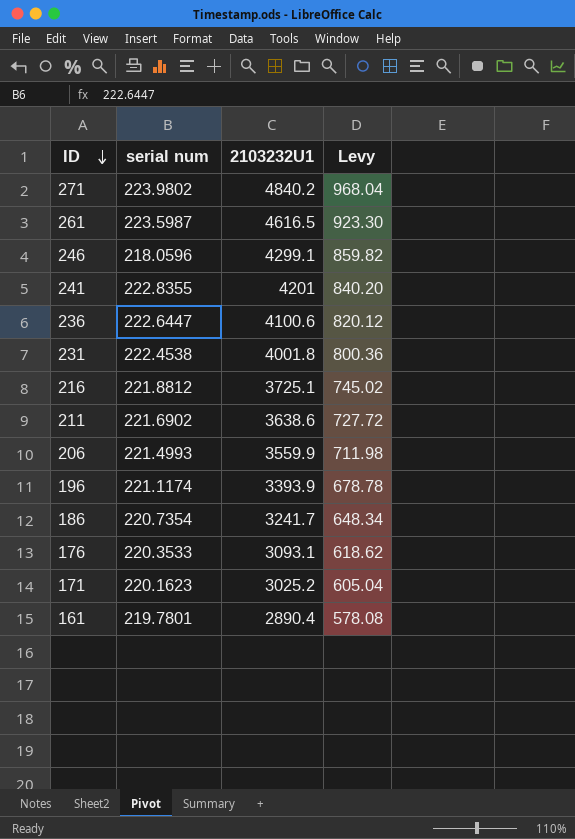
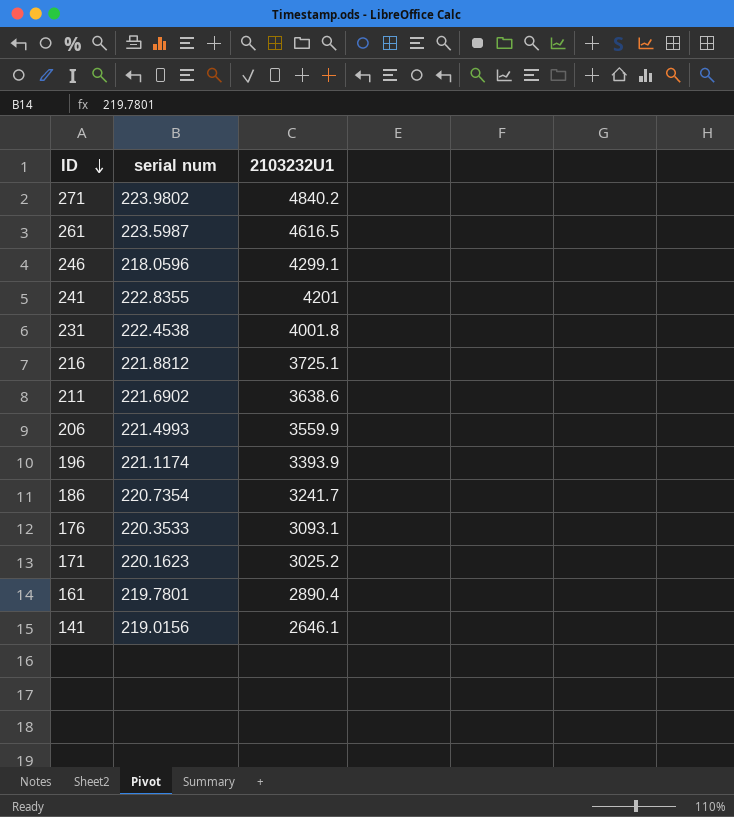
column Levy | formula: [2103232U1] * 0.2 -> none
row 236: 222.6447 | 4100.6 | 820.12 -> none
row 141: none -> 219.0156 | 2646.1

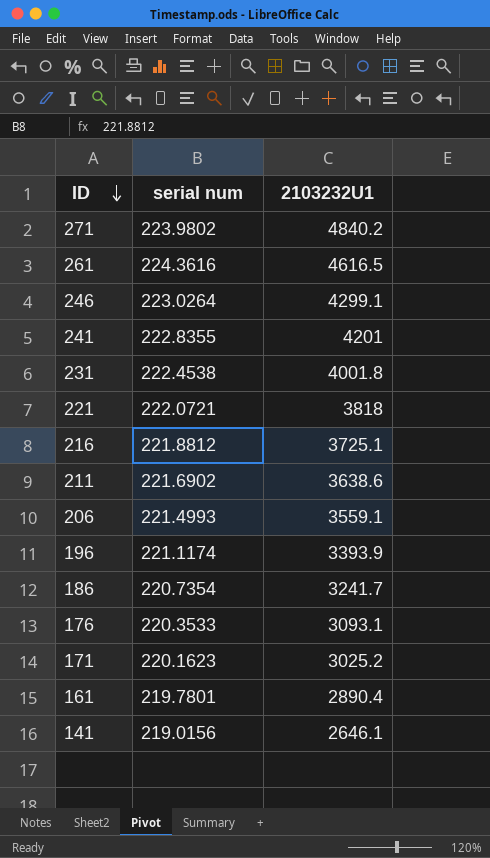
261 | serial num: 223.5987 -> 224.3616
246 | serial num: 218.0596 -> 223.0264
row 221: none -> 222.0721 | 3818
206 | 2103232U1: 3559.9 -> 3559.1

